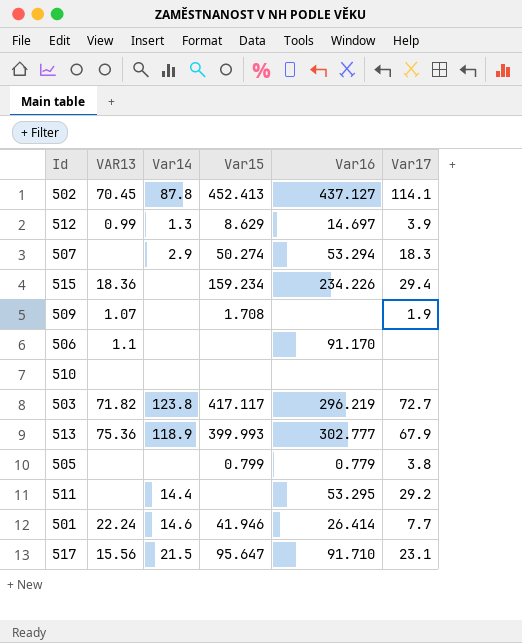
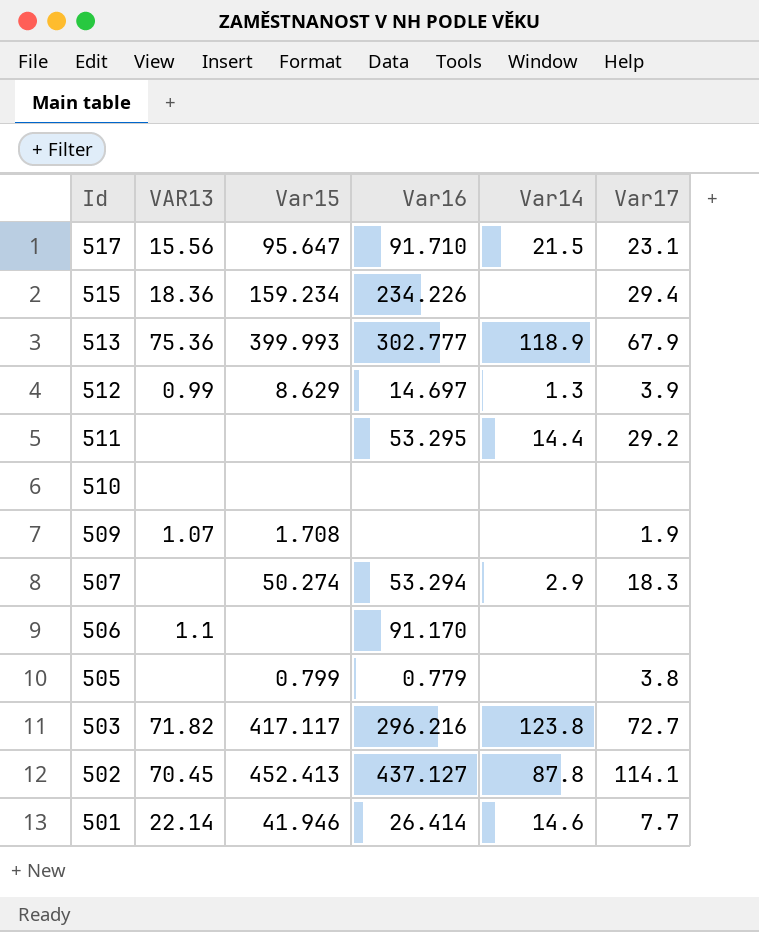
row order: none -> Id descending
column Var14 | position: 3 -> 5
503 | Var16: 296.219 -> 296.216
501 | VAR13: 22.24 -> 22.14

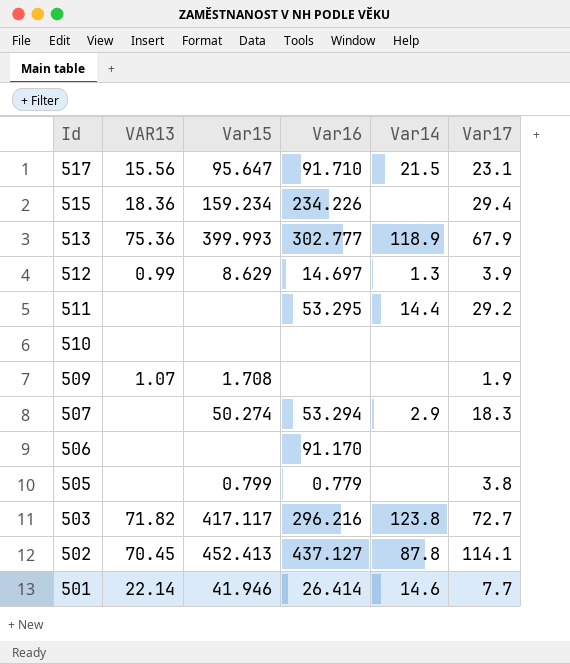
506 | VAR13: 1.1 -> none

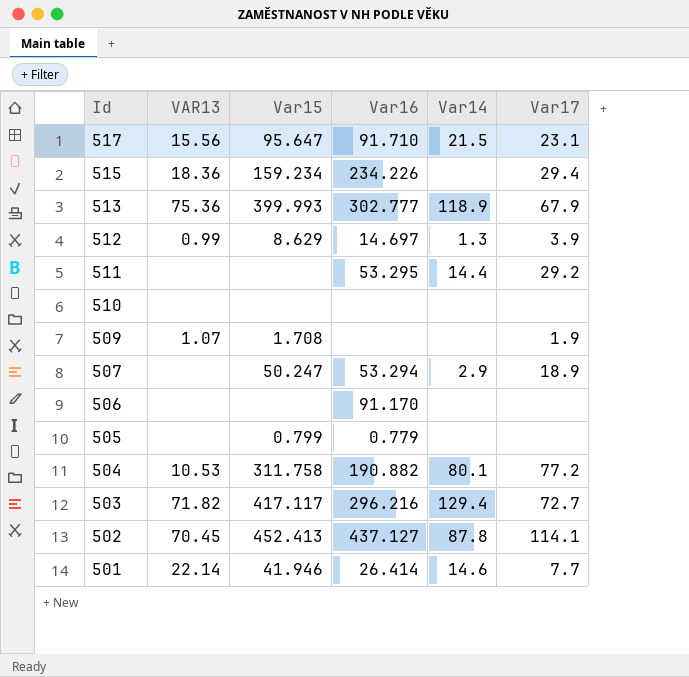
507 | Var15: 50.274 -> 50.247
507 | Var17: 18.3 -> 18.9
505 | Var17: 3.8 -> none
row 504: none -> 10.53 | 311.758 | 190.882 | 80.1 | 77.2
503 | Var14: 123.8 -> 129.4

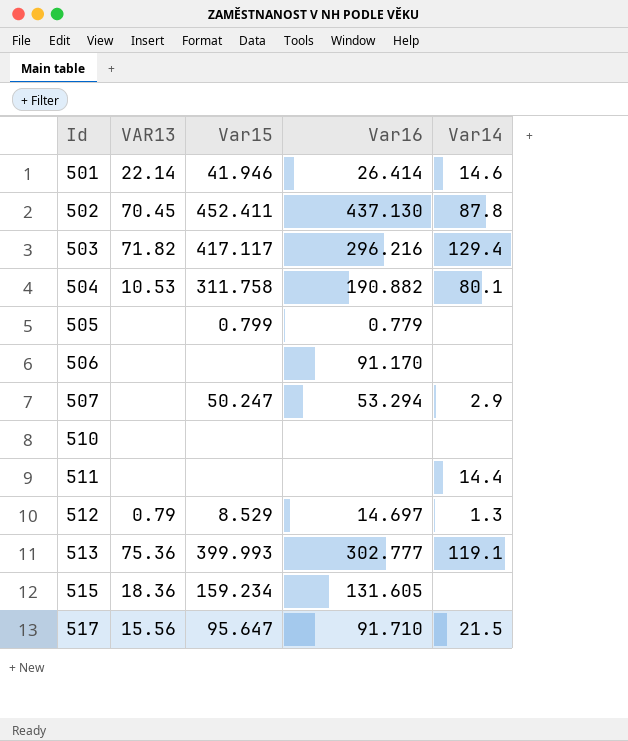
row order: Id descending -> Id ascending
column Var17 | position: 6 -> none
row 509: 1.07 | 1.708 | none | none | 1.9 -> none
502 | Var15: 452.413 -> 452.411
502 | Var16: 437.127 -> 437.130
511 | Var16: 53.295 -> none
512 | VAR13: 0.99 -> 0.79
512 | Var15: 8.629 -> 8.529
513 | Var14: 118.9 -> 119.1
515 | Var16: 234.226 -> 131.605

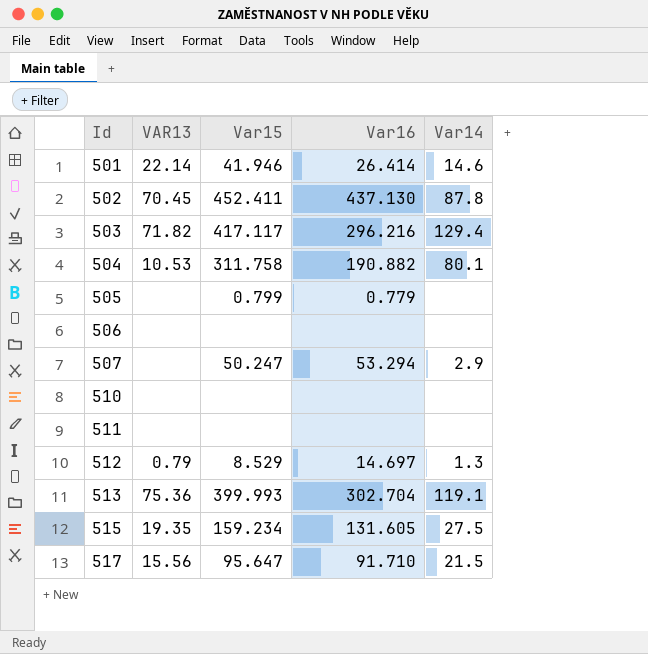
506 | Var16: 91.170 -> none
511 | Var14: 14.4 -> none
513 | Var16: 302.777 -> 302.704
515 | VAR13: 18.36 -> 19.35
515 | Var14: none -> 27.5

